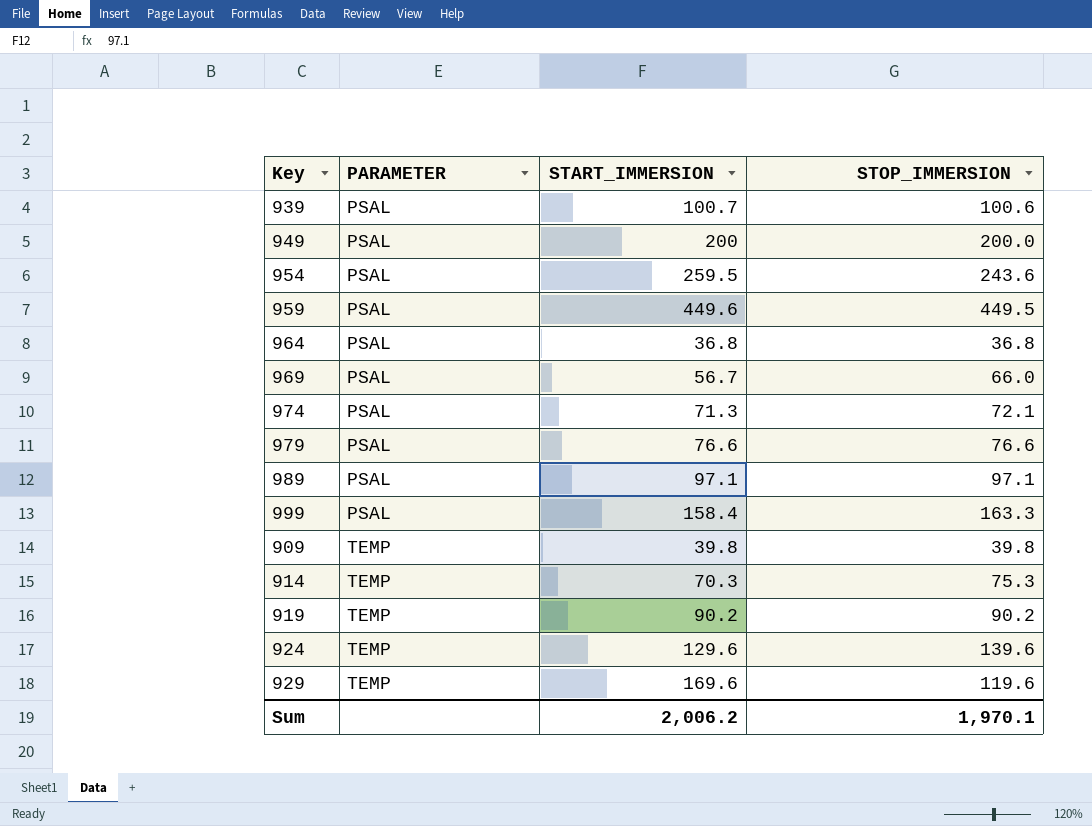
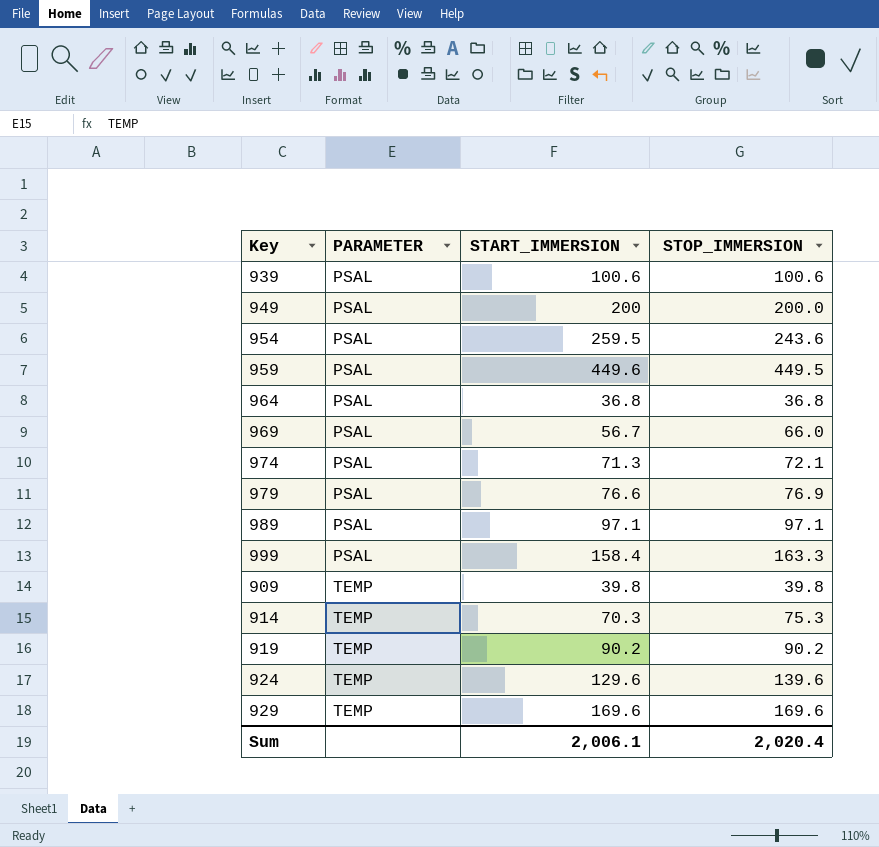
939 | START_IMMERSION: 100.7 -> 100.6
979 | STOP_IMMERSION: 76.6 -> 76.9
929 | STOP_IMMERSION: 119.6 -> 169.6
Sum | START_IMMERSION: 2,006.2 -> 2,006.1
Sum | STOP_IMMERSION: 1,970.1 -> 2,020.4

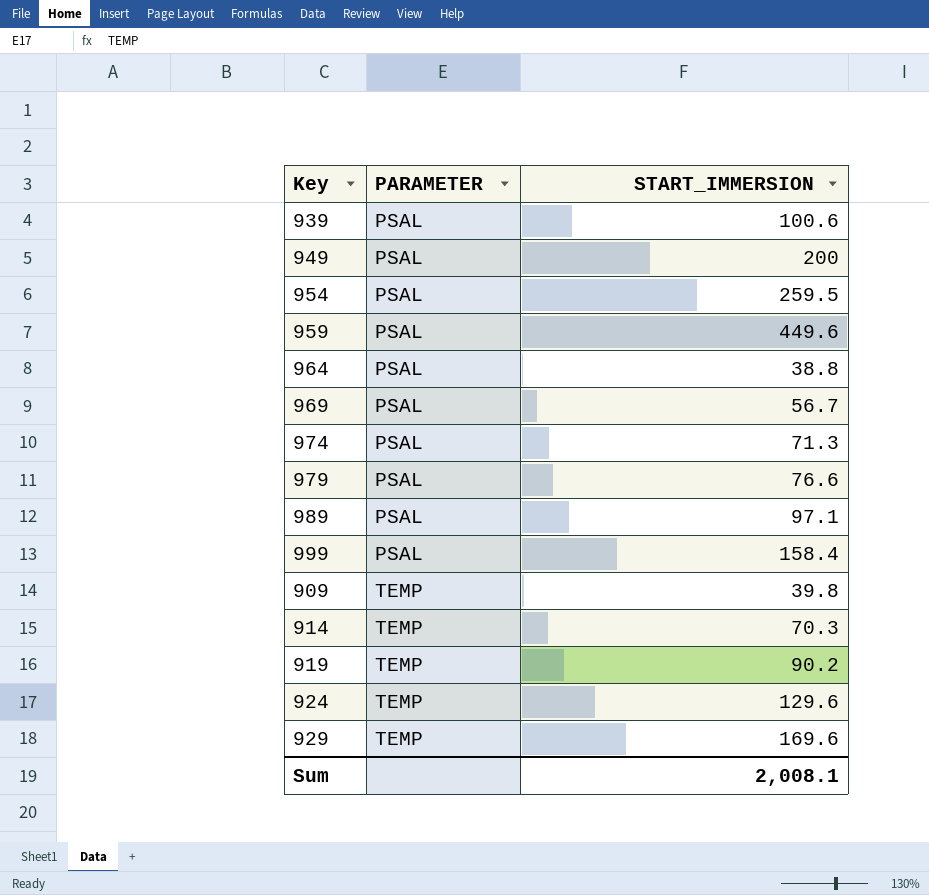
column STOP_IMMERSION | position: 4 -> none
964 | START_IMMERSION: 36.8 -> 38.8
Sum | START_IMMERSION: 2,006.1 -> 2,008.1

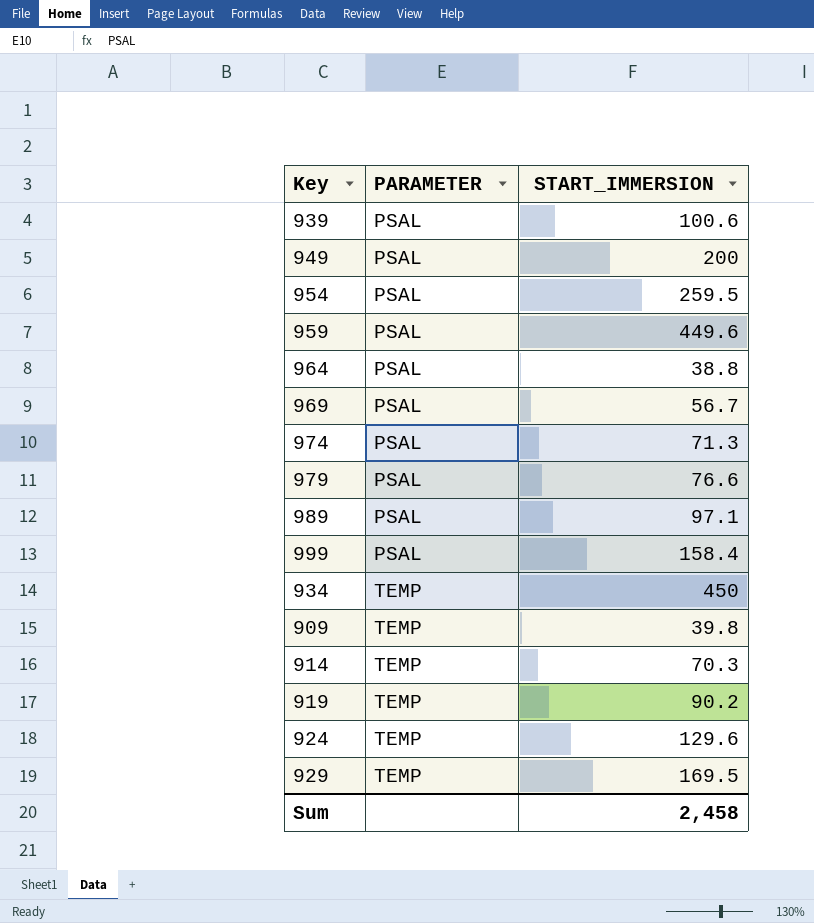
row 934: none -> TEMP | 450
929 | START_IMMERSION: 169.6 -> 169.5
Sum | START_IMMERSION: 2,008.1 -> 2,458

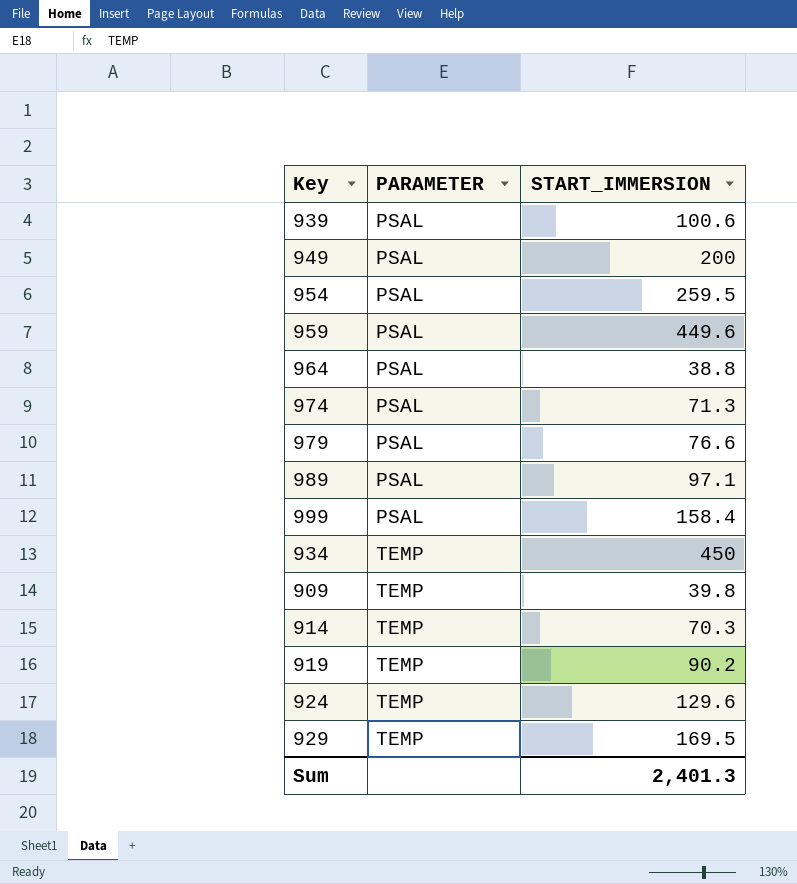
row 969: PSAL | 56.7 -> none
Sum | START_IMMERSION: 2,458 -> 2,401.3

